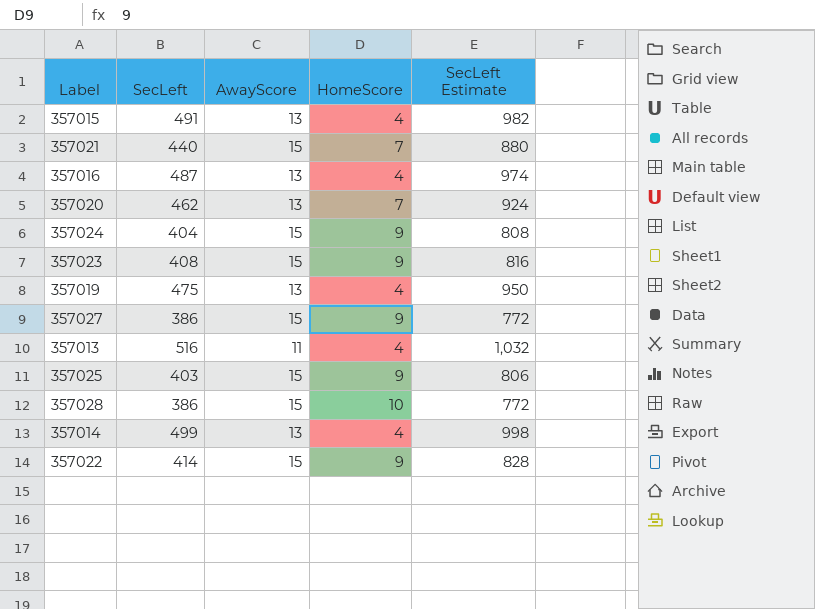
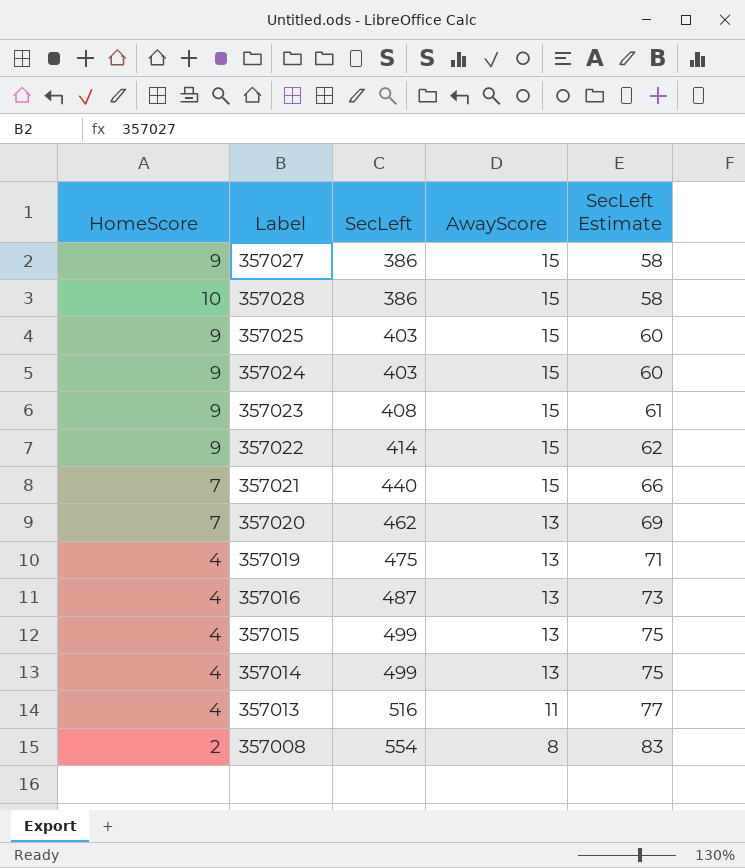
row order: none -> SecLeft ascending
column HomeScore | position: 4 -> 1
column SecLeft Estimate | formula: [SecLeft] * 2 -> [SecLeft] * 0.15
357024 | SecLeft: 404 -> 403
357015 | SecLeft: 491 -> 499
row 357008: none -> 2 | 554 | 8 | 83

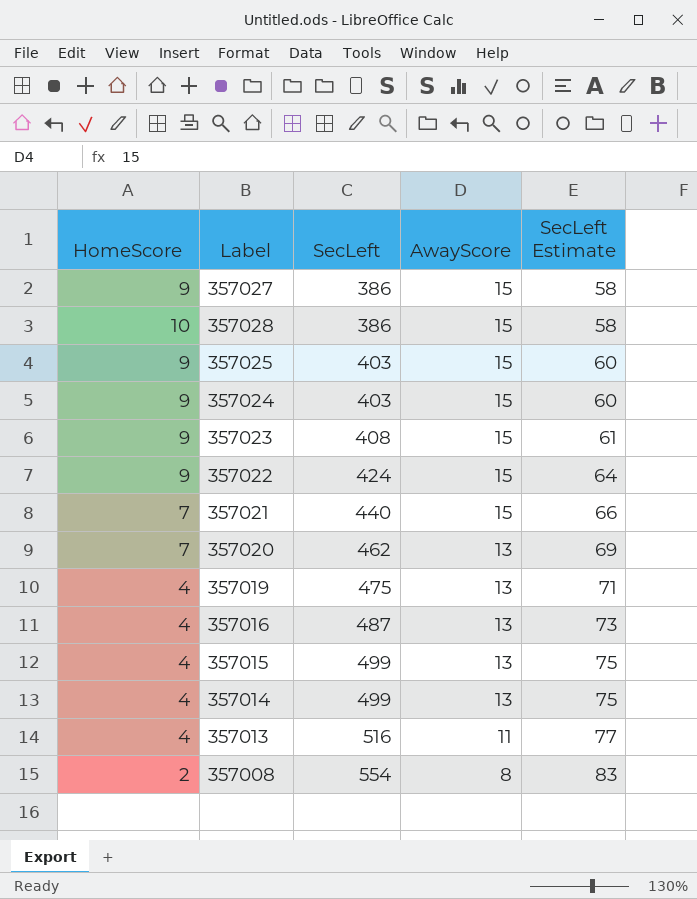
357022 | SecLeft: 414 -> 424
357022 | SecLeft Estimate: 62 -> 64

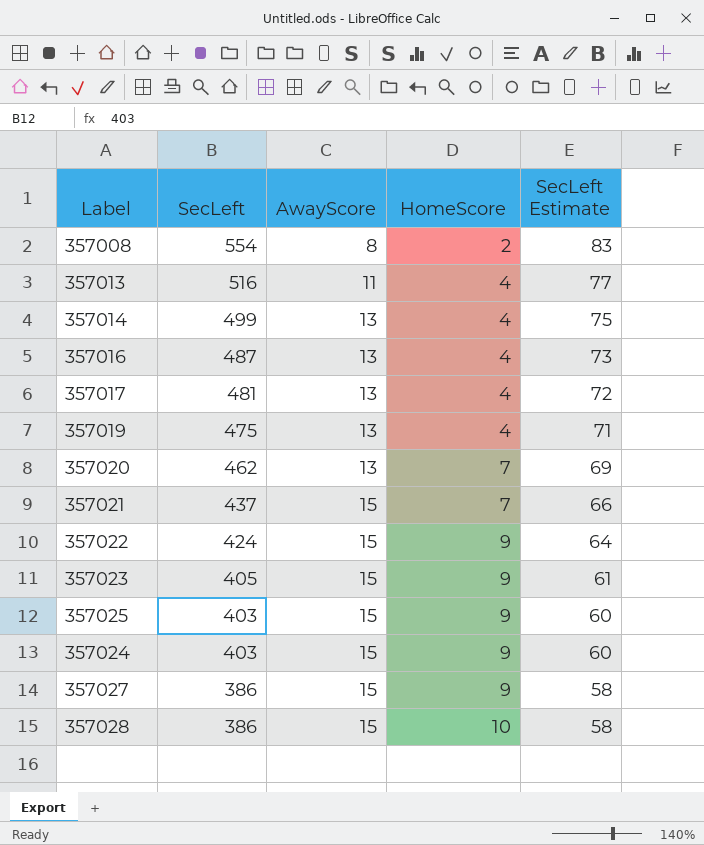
row order: SecLeft ascending -> SecLeft descending
column HomeScore | position: 1 -> 4
row 357015: 4 | 499 | 13 | 75 -> none
row 357017: none -> 481 | 13 | 4 | 72
357021 | SecLeft: 440 -> 437
357023 | SecLeft: 408 -> 405

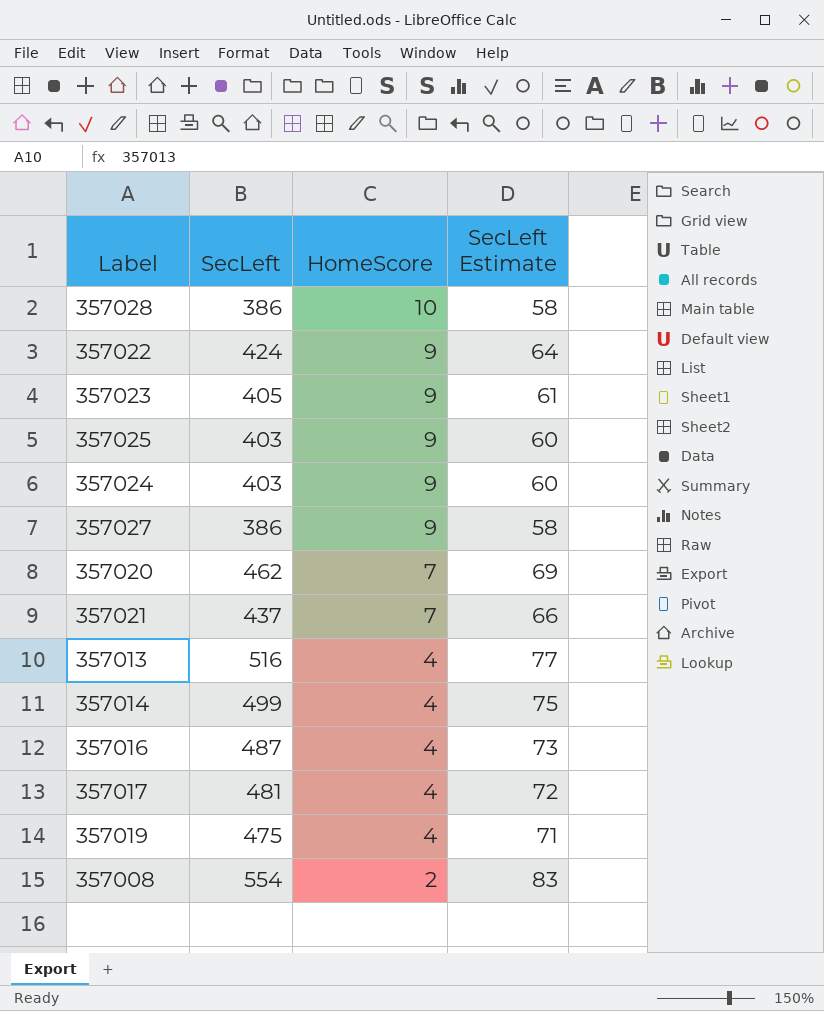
row order: SecLeft descending -> HomeScore descending
column AwayScore | position: 3 -> none

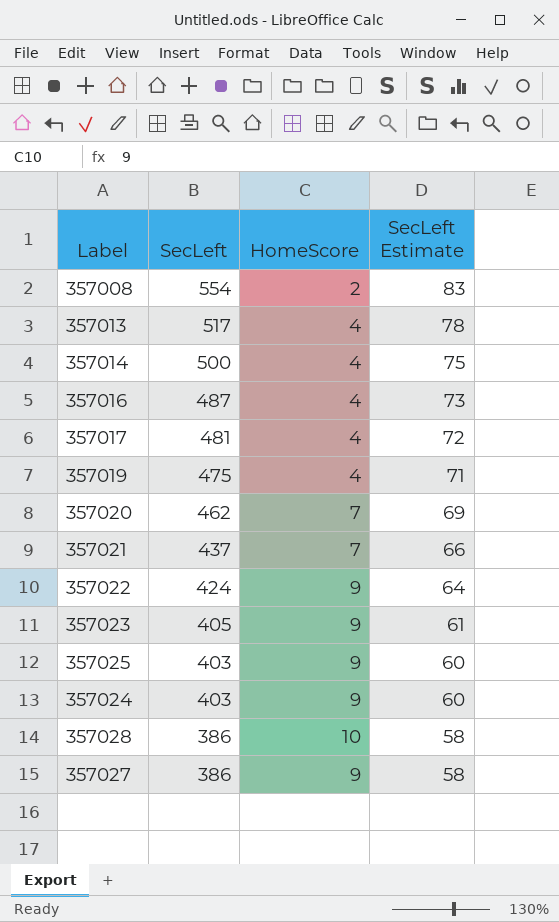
row order: HomeScore descending -> SecLeft descending
357013 | SecLeft: 516 -> 517
357013 | SecLeft Estimate: 77 -> 78
357014 | SecLeft: 499 -> 500

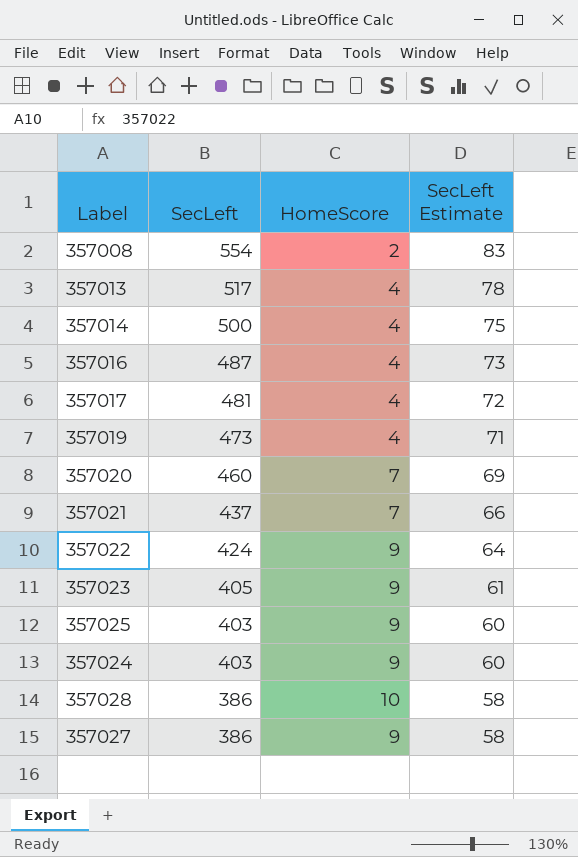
357019 | SecLeft: 475 -> 473
357020 | SecLeft: 462 -> 460

